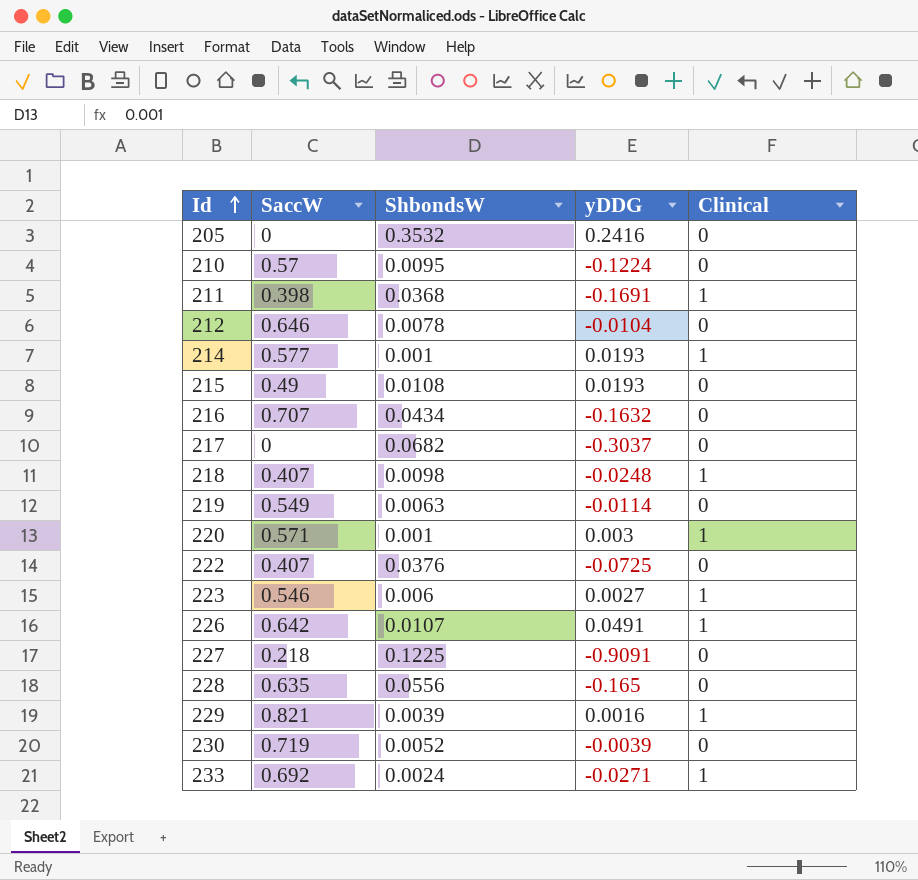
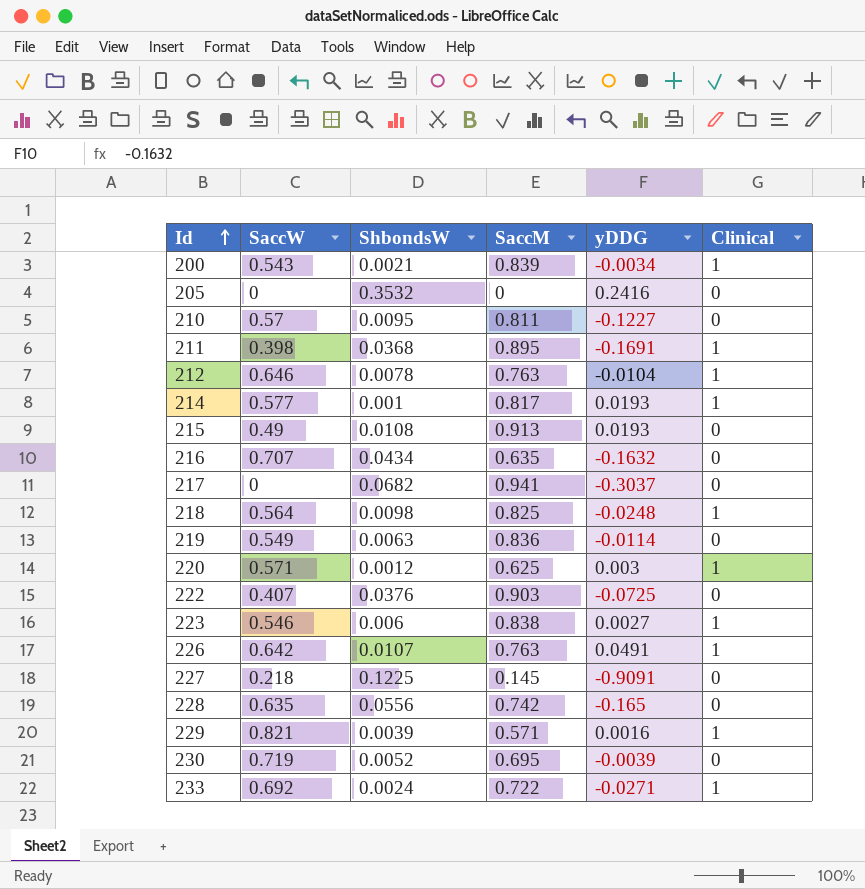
column SaccM | position: none -> 4
row 200: none -> 0.543 | 0.0021 | 0.839 | -0.0034 | 1
210 | yDDG: -0.1224 -> -0.1227
212 | Clinical: 0 -> 1
218 | SaccW: 0.407 -> 0.564
220 | ShbondsW: 0.001 -> 0.0012

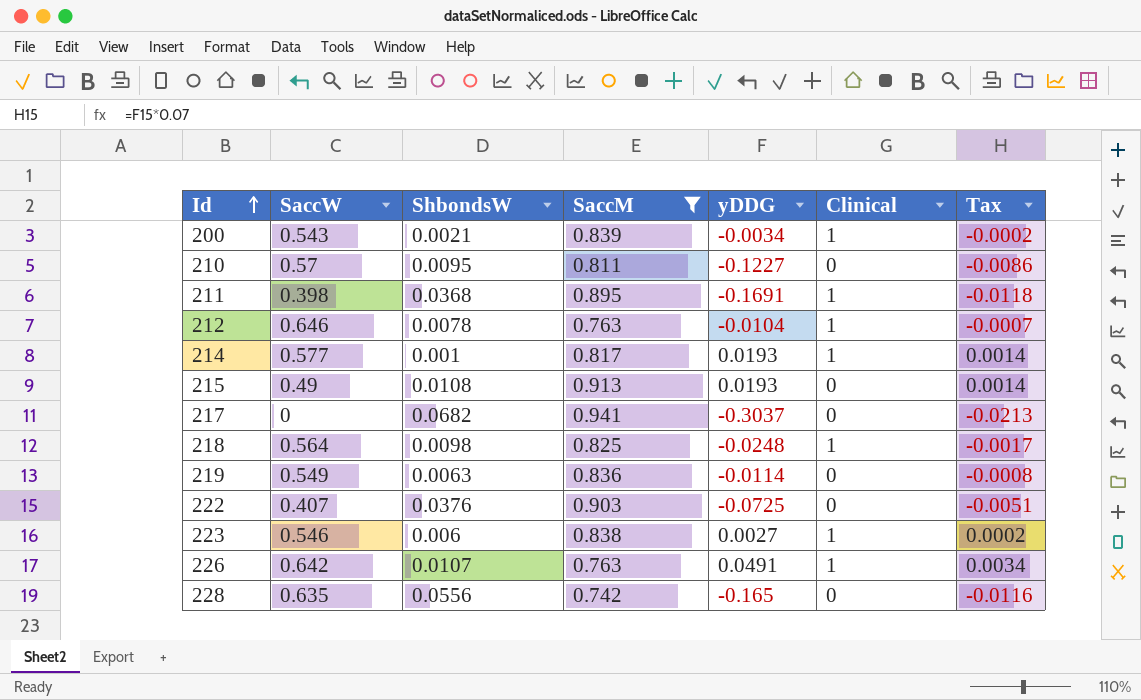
filter: none -> SaccM >= 0.742
column Tax | formula: none -> [yDDG] * 0.07

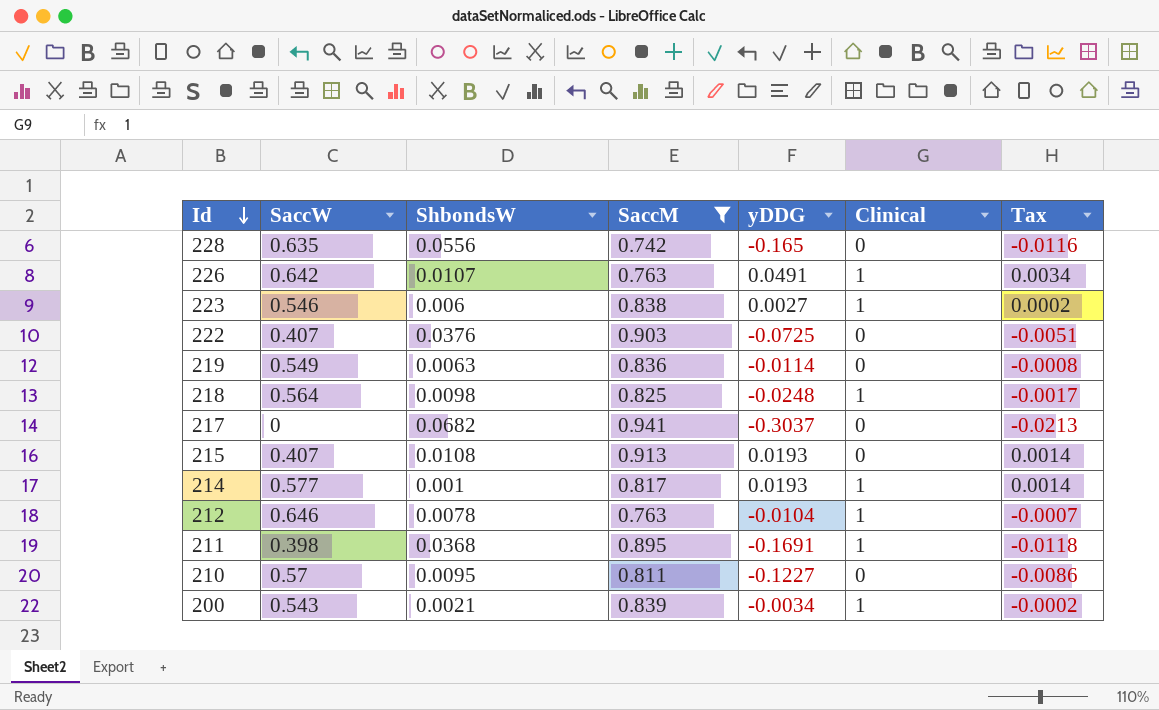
row order: Id ascending -> Id descending
215 | SaccW: 0.49 -> 0.407

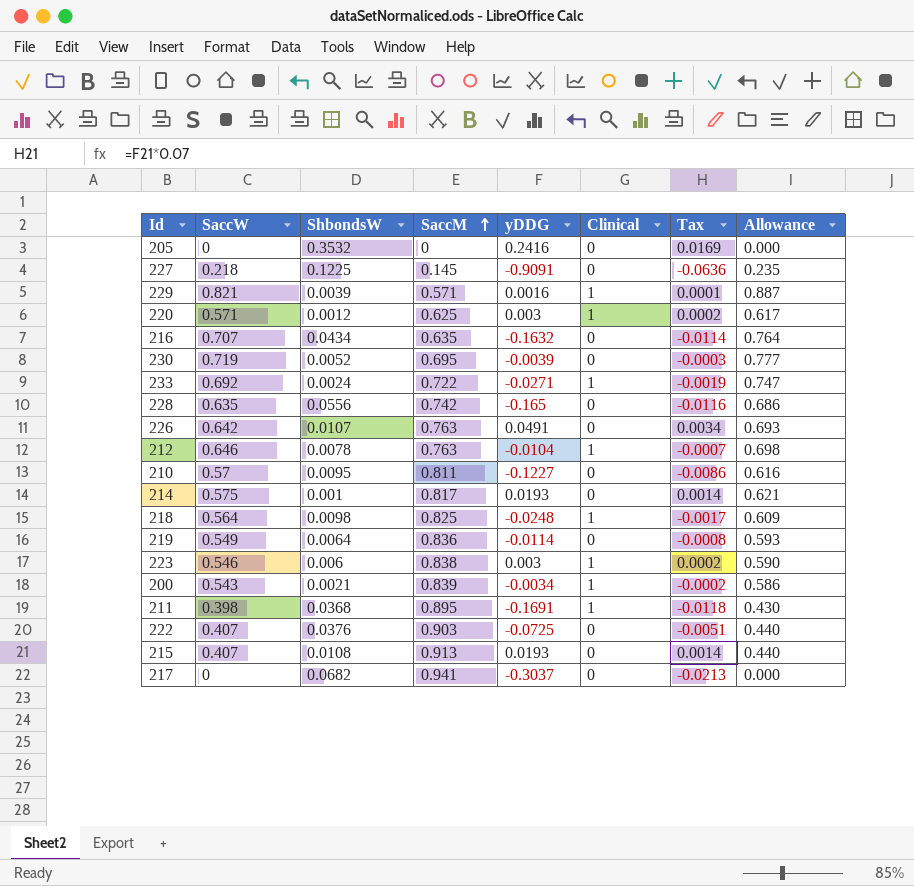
filter: SaccM >= 0.742 -> none
row order: Id descending -> SaccM ascending
column Allowance | formula: none -> [SaccW] * 1.08
226 | Clinical: 1 -> 0
214 | SaccW: 0.577 -> 0.575
214 | Clinical: 1 -> 0
219 | ShbondsW: 0.0063 -> 0.0064
223 | yDDG: 0.0027 -> 0.003

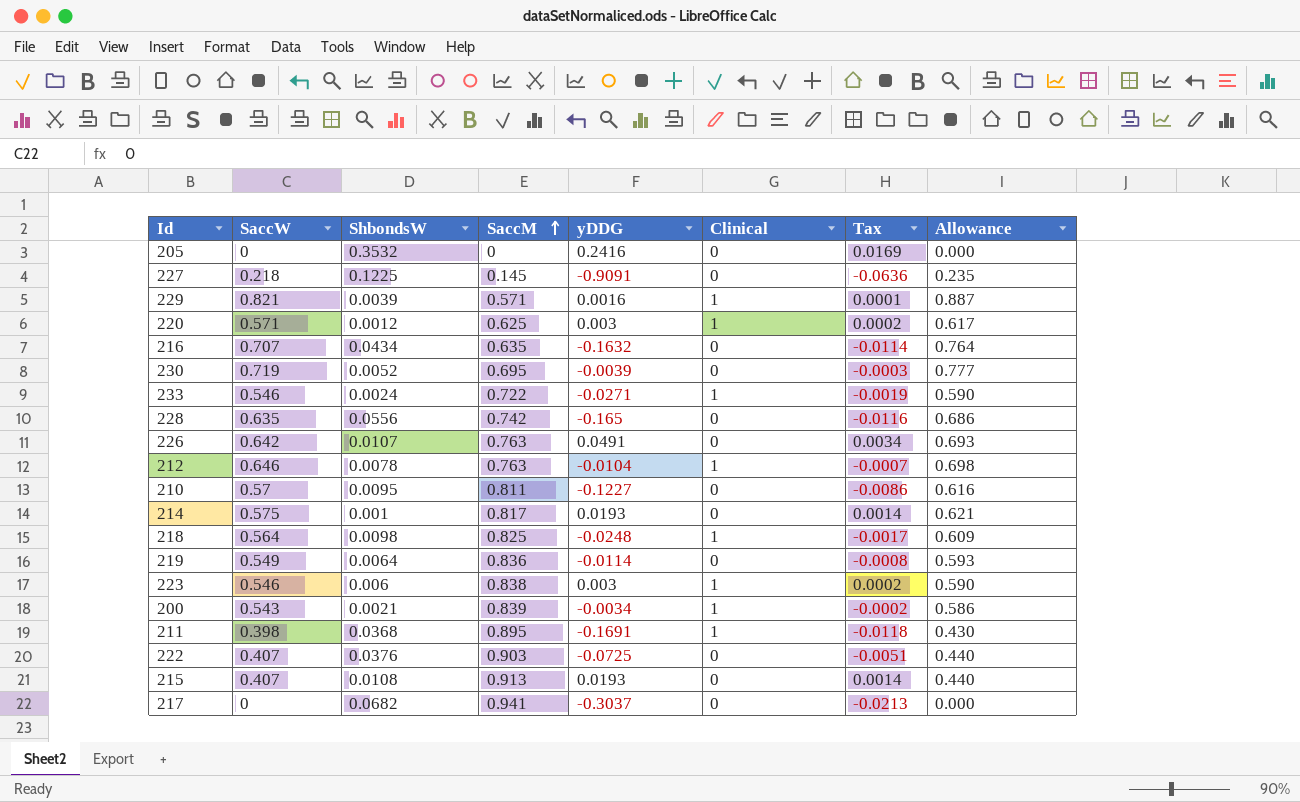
233 | SaccW: 0.692 -> 0.546
233 | Allowance: 0.747 -> 0.590

